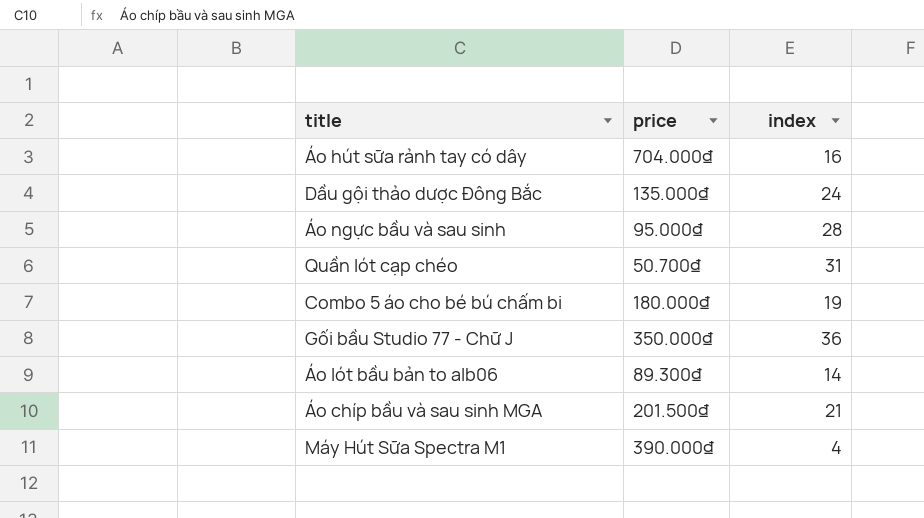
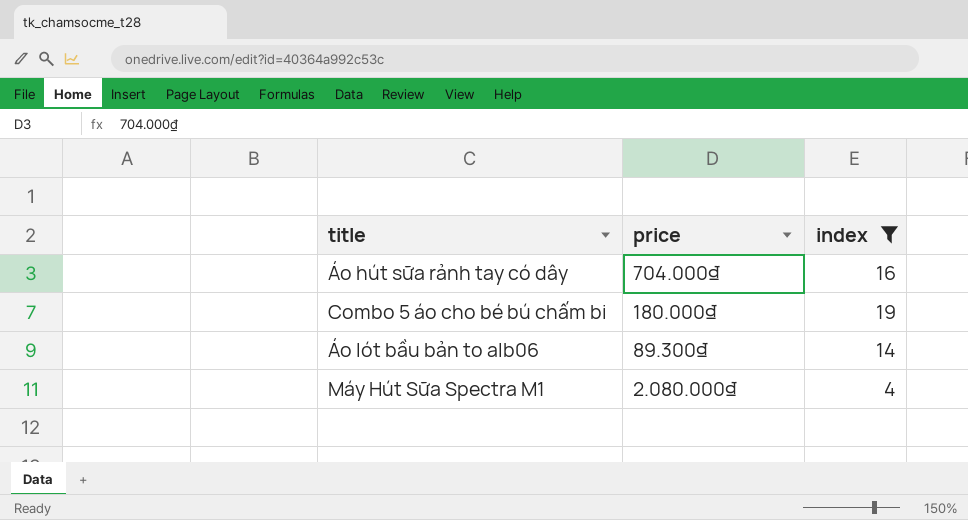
filter: none -> index <= 19
Máy Hút Sữa Spectra M1 | price: 390.000₫ -> 2.080.000₫

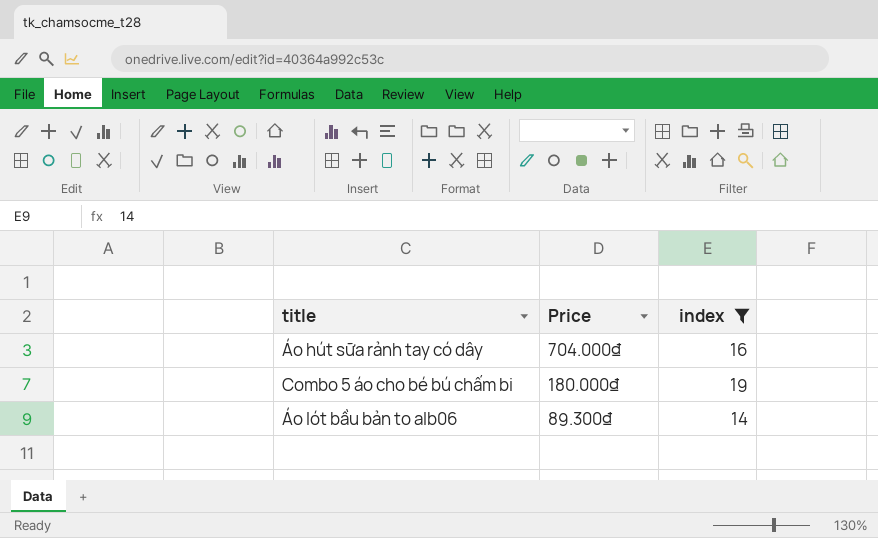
column name: price -> Price
row Máy Hút Sữa Spectra M1: 2.080.000₫ | 4 -> none

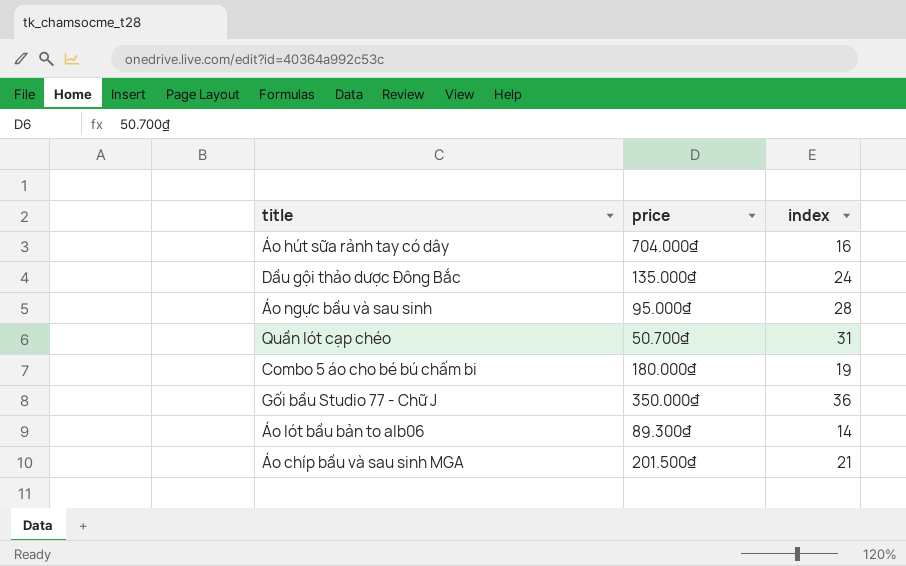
filter: index <= 19 -> none
column name: Price -> price

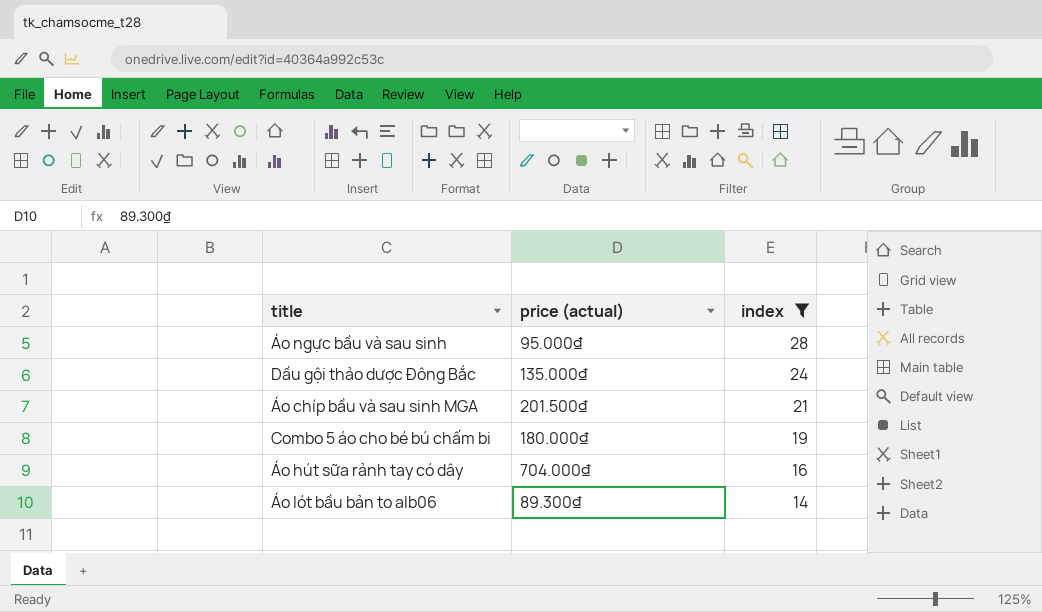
filter: none -> index <= 28
row order: none -> index descending
column name: price -> price (actual)

